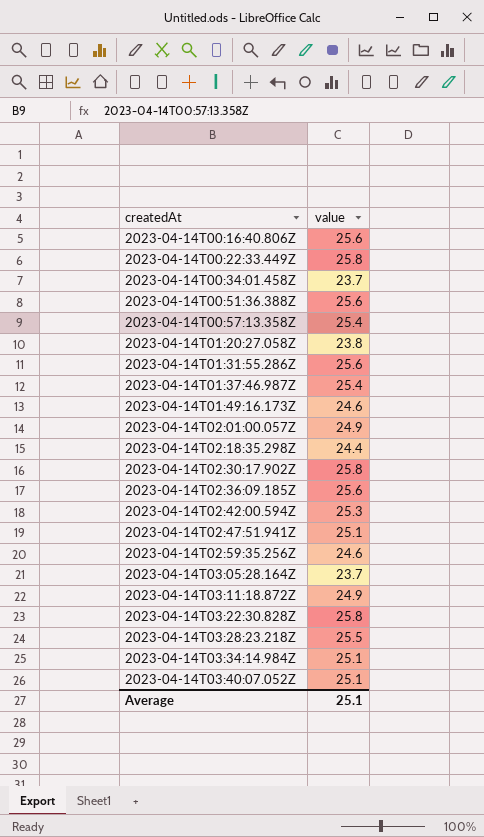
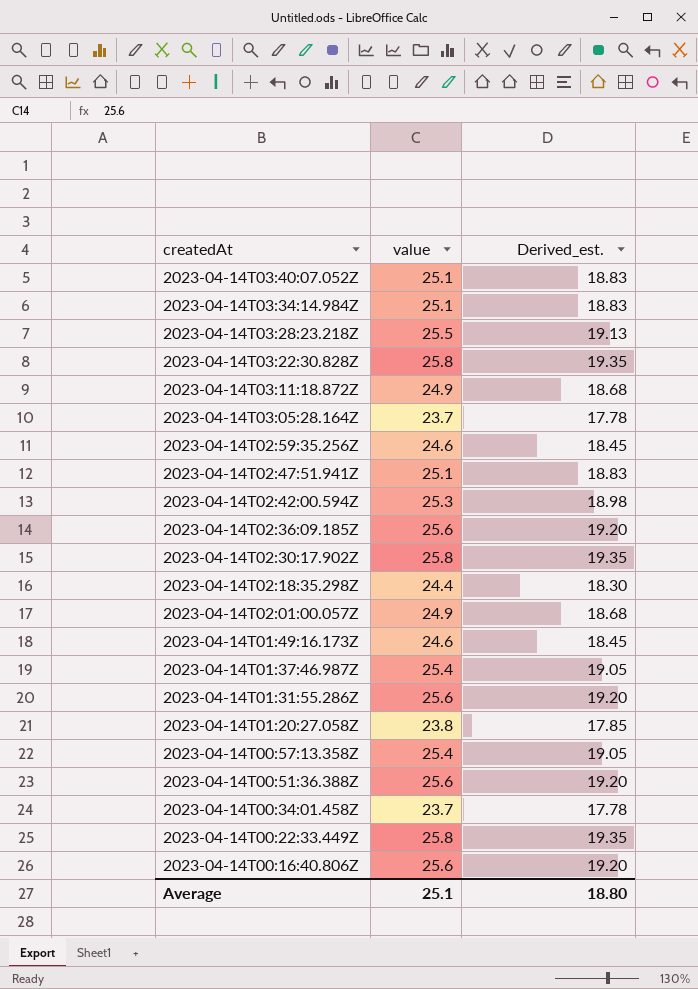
row order: createdAt ascending -> createdAt descending
column Derived_est. | formula: none -> [value] * 0.75

